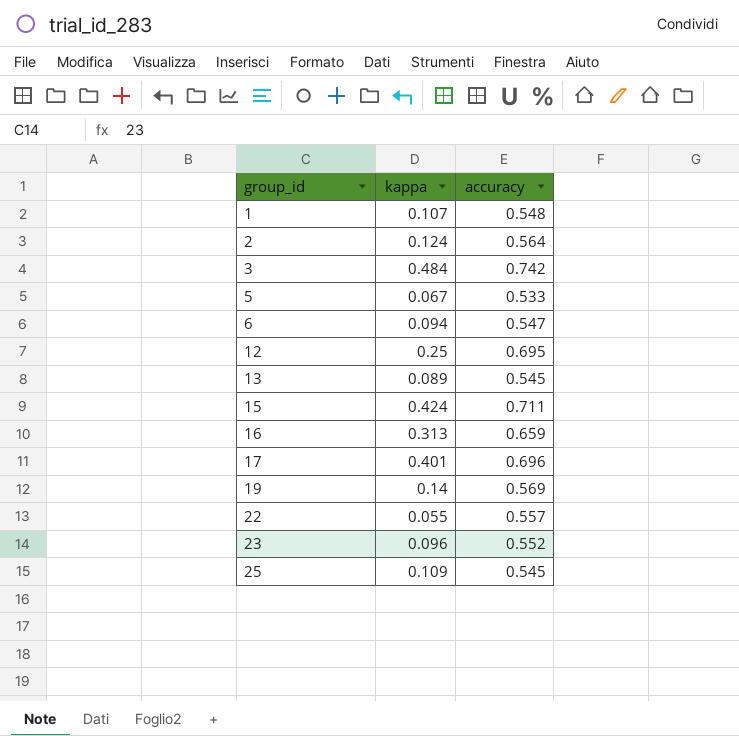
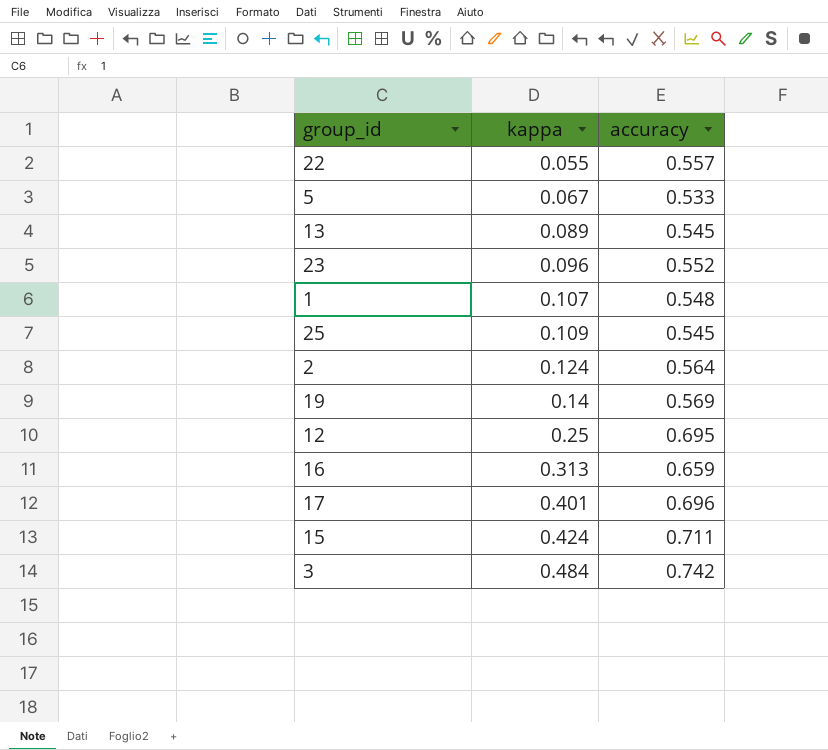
row order: group_id ascending -> kappa ascending
row 6: 0.094 | 0.547 -> none

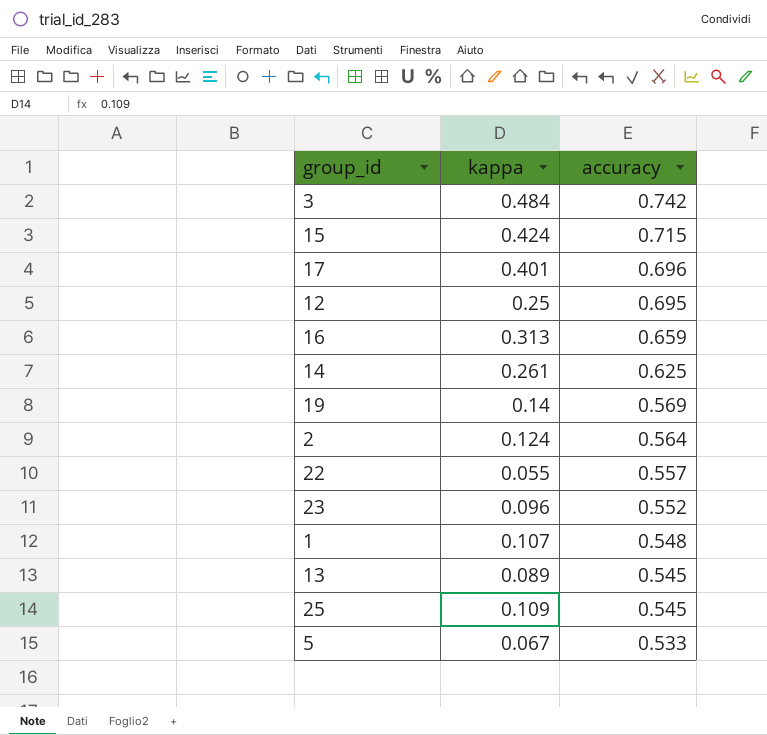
row order: kappa ascending -> accuracy descending
15 | accuracy: 0.711 -> 0.715
row 14: none -> 0.261 | 0.625

